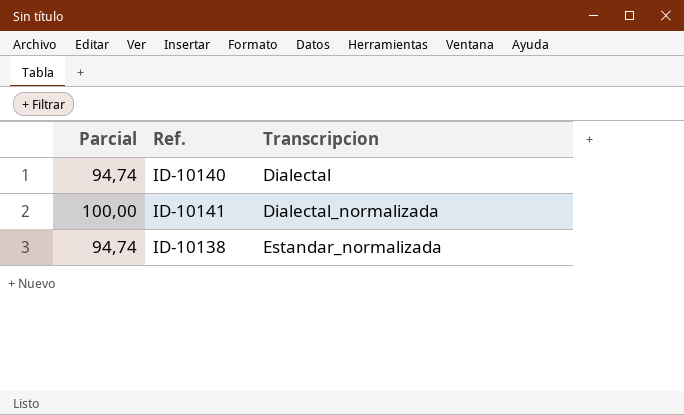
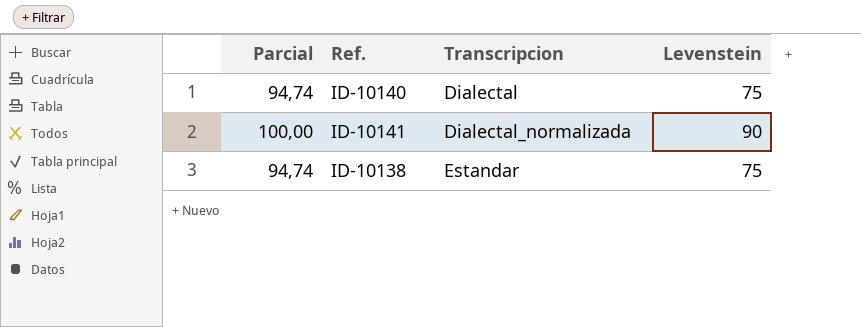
column Levenstein | position: none -> 4
ID-10138 | Transcripcion: Estandar_normalizada -> Estandar

